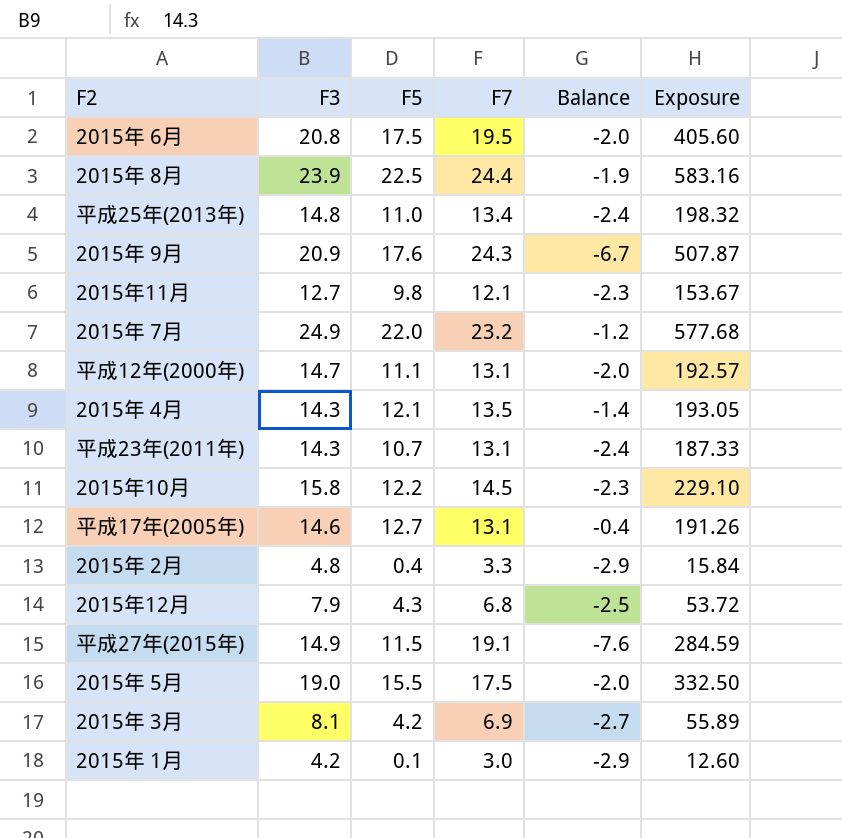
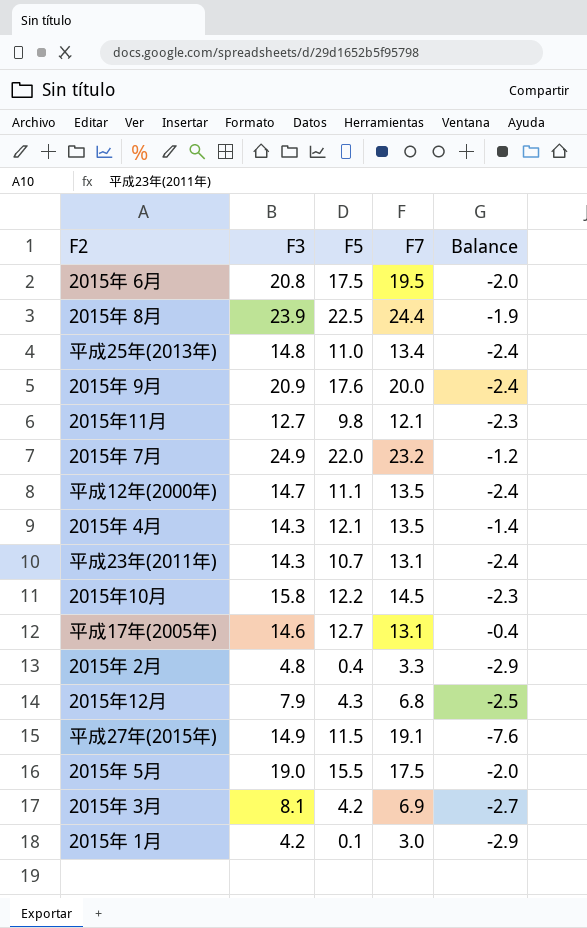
column Exposure | formula: [F3] * [F7] -> none
2015年 9月 | F7: 24.3 -> 20.0
2015年 9月 | Balance: -6.7 -> -2.4
平成12年(2000年) | F7: 13.1 -> 13.5
平成12年(2000年) | Balance: -2.0 -> -2.4

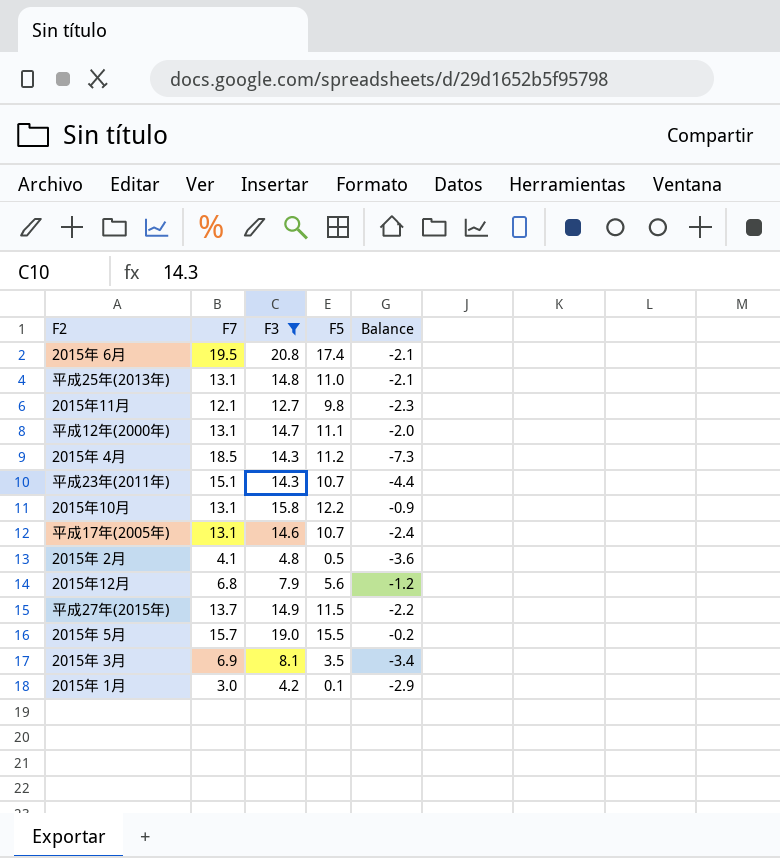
filter: none -> F3 <= 20.8
column F7 | position: 4 -> 2
2015年 6月 | F5: 17.5 -> 17.4
2015年 6月 | Balance: -2.0 -> -2.1
平成25年(2013年) | F7: 13.4 -> 13.1
平成25年(2013年) | Balance: -2.4 -> -2.1
平成12年(2000年) | F7: 13.5 -> 13.1
平成12年(2000年) | Balance: -2.4 -> -2.0
2015年 4月 | F7: 13.5 -> 18.5
2015年 4月 | F5: 12.1 -> 11.2
2015年 4月 | Balance: -1.4 -> -7.3
平成23年(2011年) | F7: 13.1 -> 15.1
平成23年(2011年) | Balance: -2.4 -> -4.4
2015年10月 | F7: 14.5 -> 13.1
2015年10月 | Balance: -2.3 -> -0.9
平成17年(2005年) | F5: 12.7 -> 10.7
平成17年(2005年) | Balance: -0.4 -> -2.4
2015年 2月 | F7: 3.3 -> 4.1
2015年 2月 | F5: 0.4 -> 0.5
2015年 2月 | Balance: -2.9 -> -3.6
2015年12月 | F5: 4.3 -> 5.6
2015年12月 | Balance: -2.5 -> -1.2
平成27年(2015年) | F7: 19.1 -> 13.7
平成27年(2015年) | Balance: -7.6 -> -2.2
2015年 5月 | F7: 17.5 -> 15.7
2015年 5月 | Balance: -2.0 -> -0.2
2015年 3月 | F5: 4.2 -> 3.5
2015年 3月 | Balance: -2.7 -> -3.4

